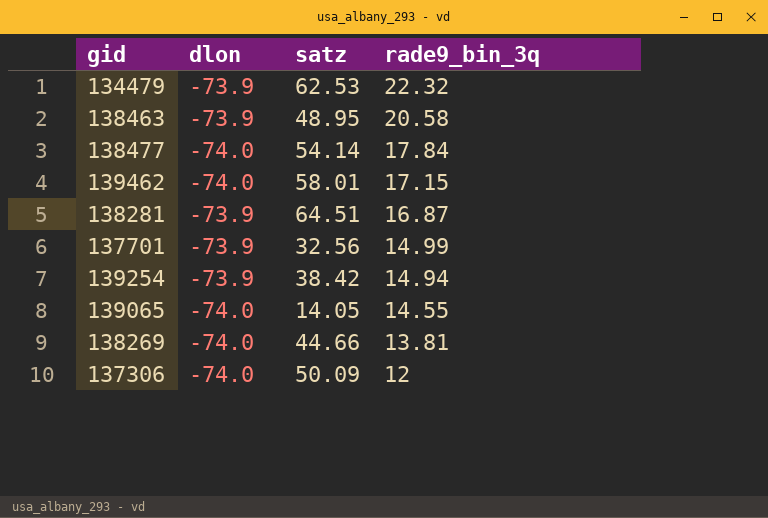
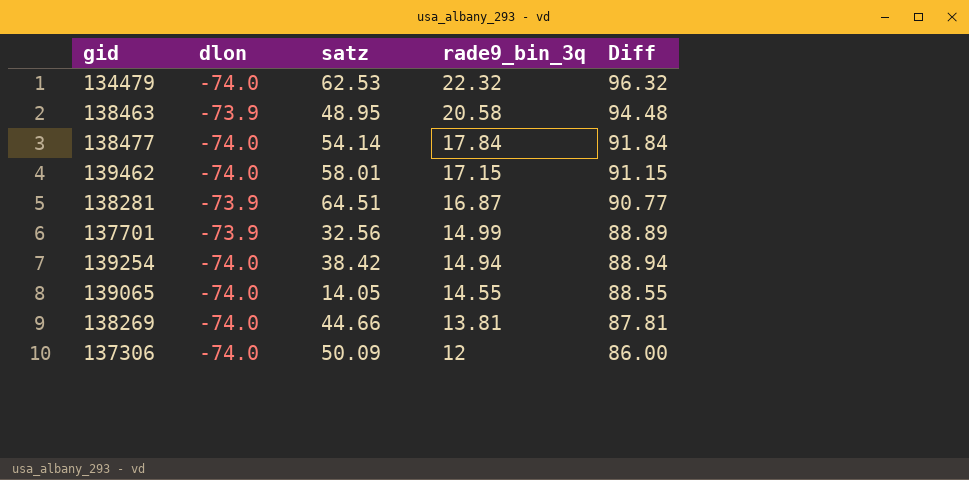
column Diff | formula: none -> [rade9_bin_3q] - [dlon]
134479 | dlon: -73.9 -> -74.0
139254 | dlon: -73.9 -> -74.0

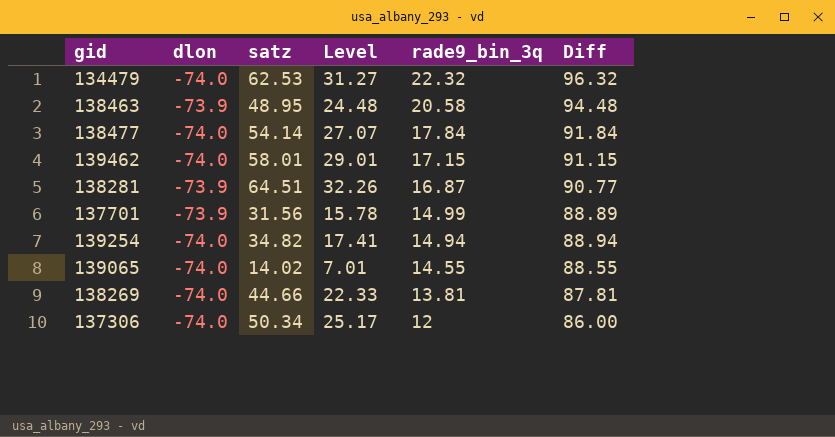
column Level | formula: none -> [satz] * 0.5
137701 | satz: 32.56 -> 31.56
139254 | satz: 38.42 -> 34.82
139065 | satz: 14.05 -> 14.02
137306 | satz: 50.09 -> 50.34

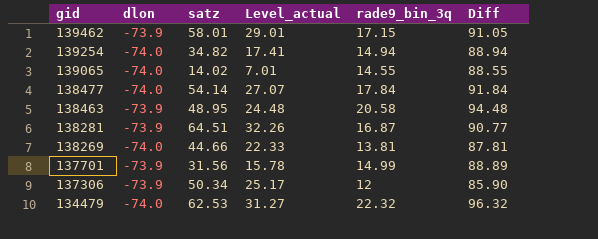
row order: rade9_bin_3q descending -> gid descending
column name: Level -> Level_actual
139462 | dlon: -74.0 -> -73.9
139462 | Diff: 91.15 -> 91.05
137306 | dlon: -74.0 -> -73.9
137306 | Diff: 86.00 -> 85.90

